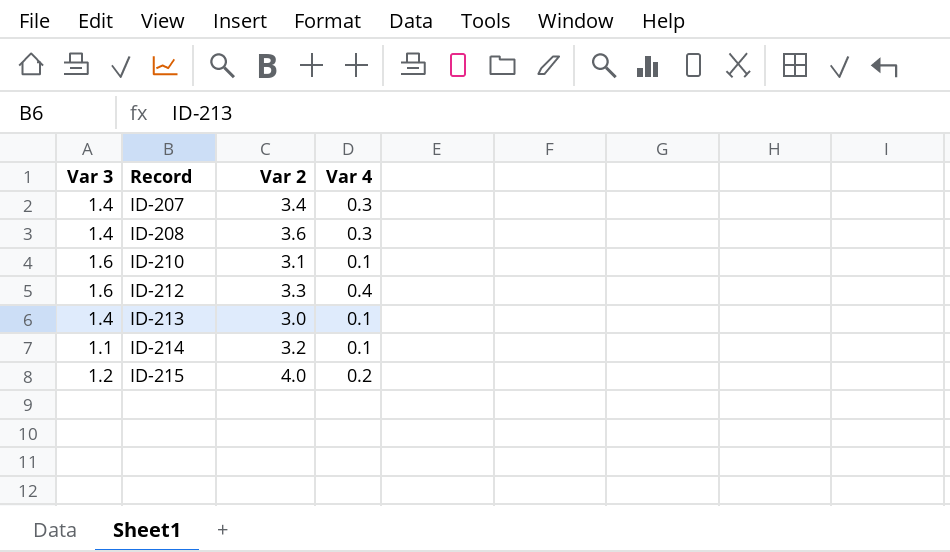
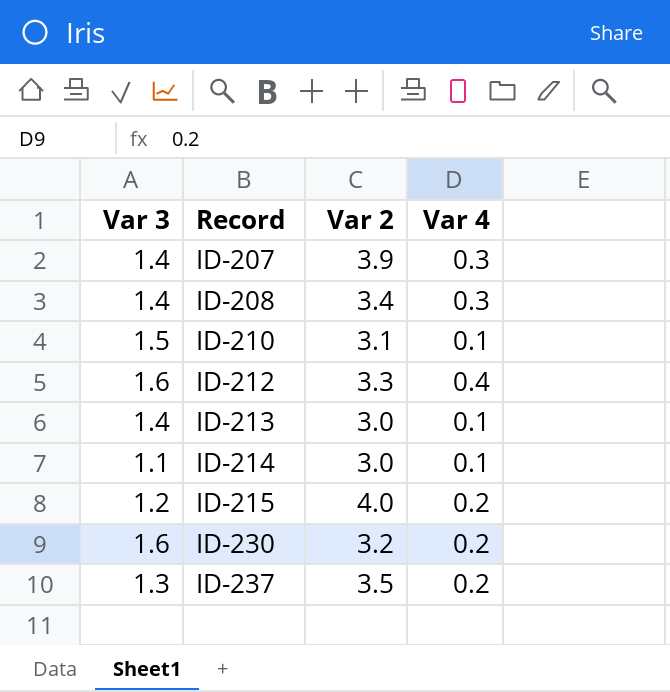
ID-207 | Var 2: 3.4 -> 3.9
ID-208 | Var 2: 3.6 -> 3.4
ID-210 | Var 3: 1.6 -> 1.5
ID-214 | Var 2: 3.2 -> 3.0
row ID-230: none -> 1.6 | 3.2 | 0.2
row ID-237: none -> 1.3 | 3.5 | 0.2

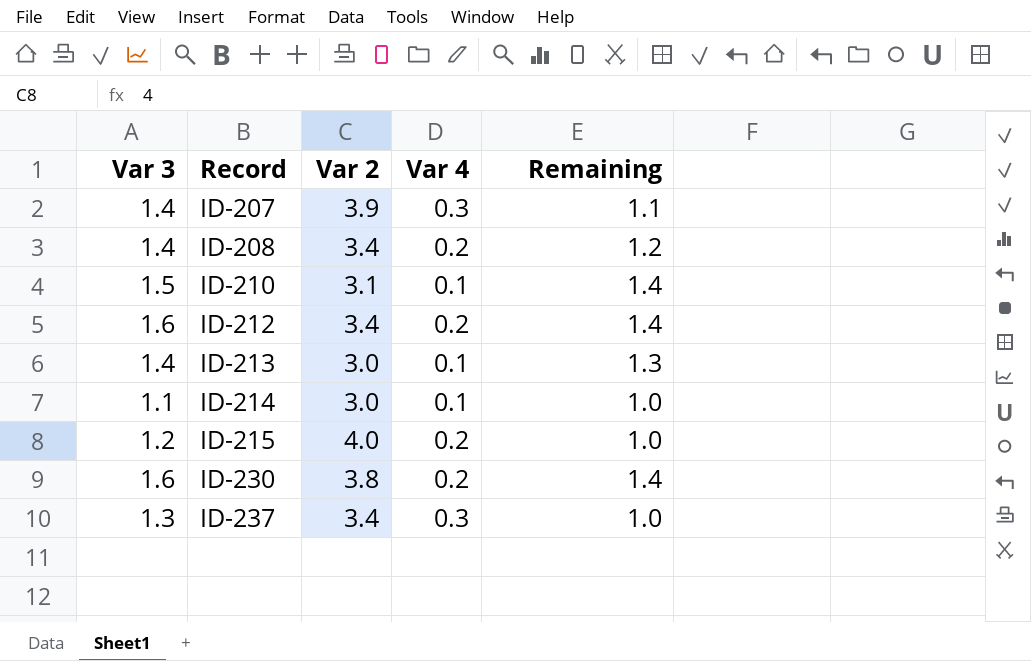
column Remaining | formula: none -> [Var 3] - [Var 4]
ID-208 | Var 4: 0.3 -> 0.2
ID-212 | Var 2: 3.3 -> 3.4
ID-212 | Var 4: 0.4 -> 0.2
ID-230 | Var 2: 3.2 -> 3.8
ID-237 | Var 2: 3.5 -> 3.4
ID-237 | Var 4: 0.2 -> 0.3

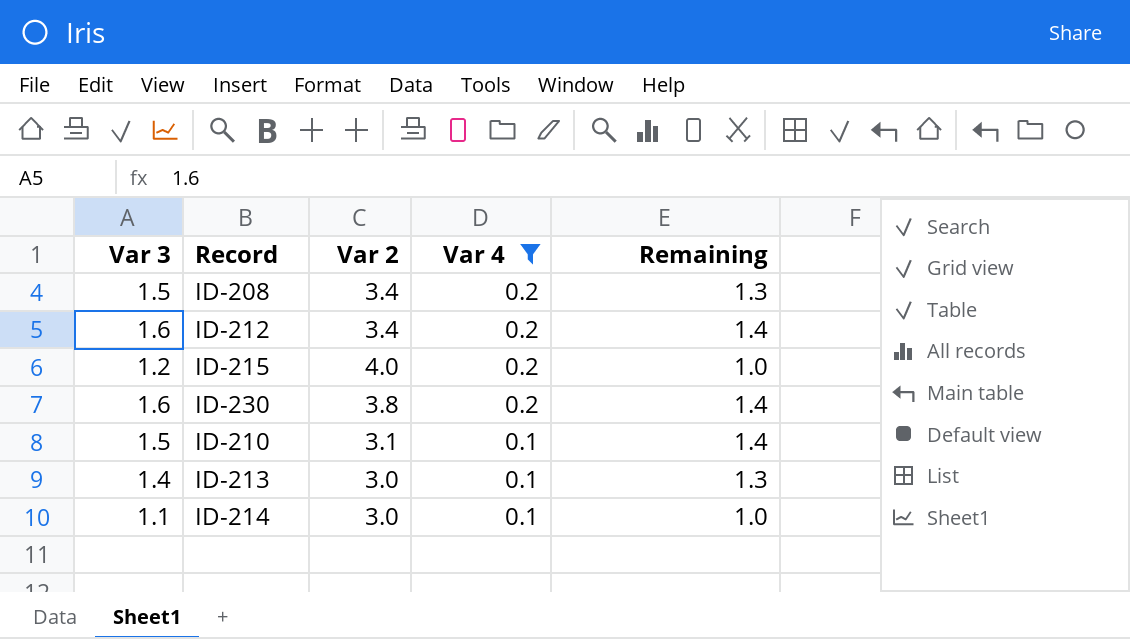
filter: none -> Var 4 != 0.3
row order: Record ascending -> Var 4 descending
ID-208 | Var 3: 1.4 -> 1.5
ID-208 | Remaining: 1.2 -> 1.3

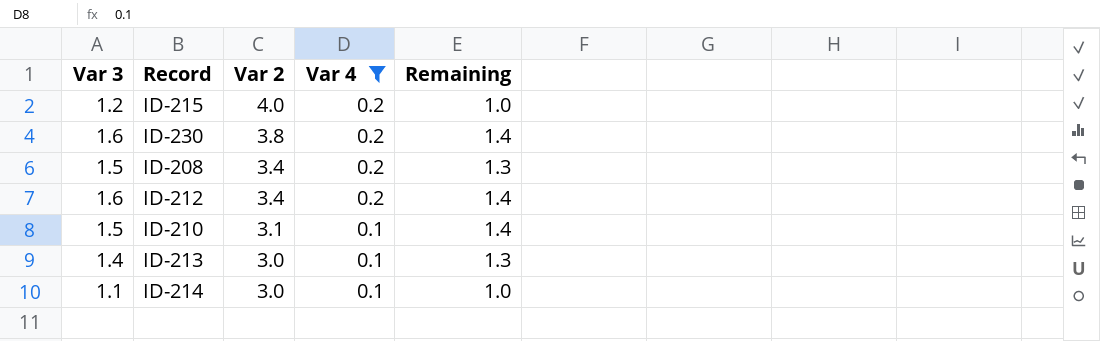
row order: Var 4 descending -> Var 2 descending

